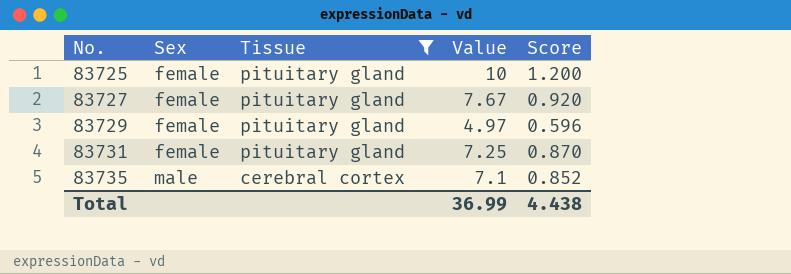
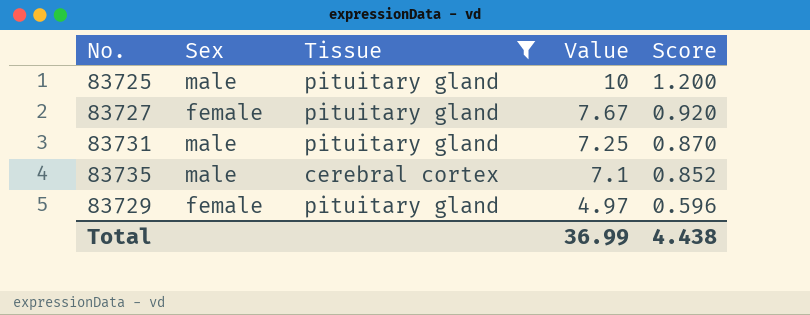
row order: No. ascending -> Value descending
83725 | Sex: female -> male
83731 | Sex: female -> male

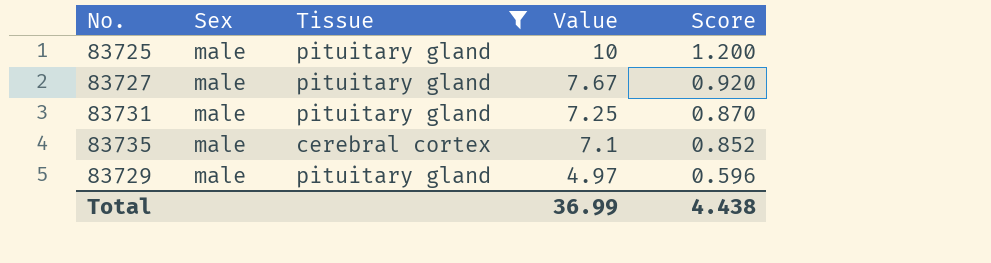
83727 | Sex: female -> male
83729 | Sex: female -> male

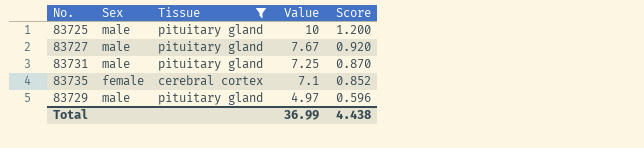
83735 | Sex: male -> female

